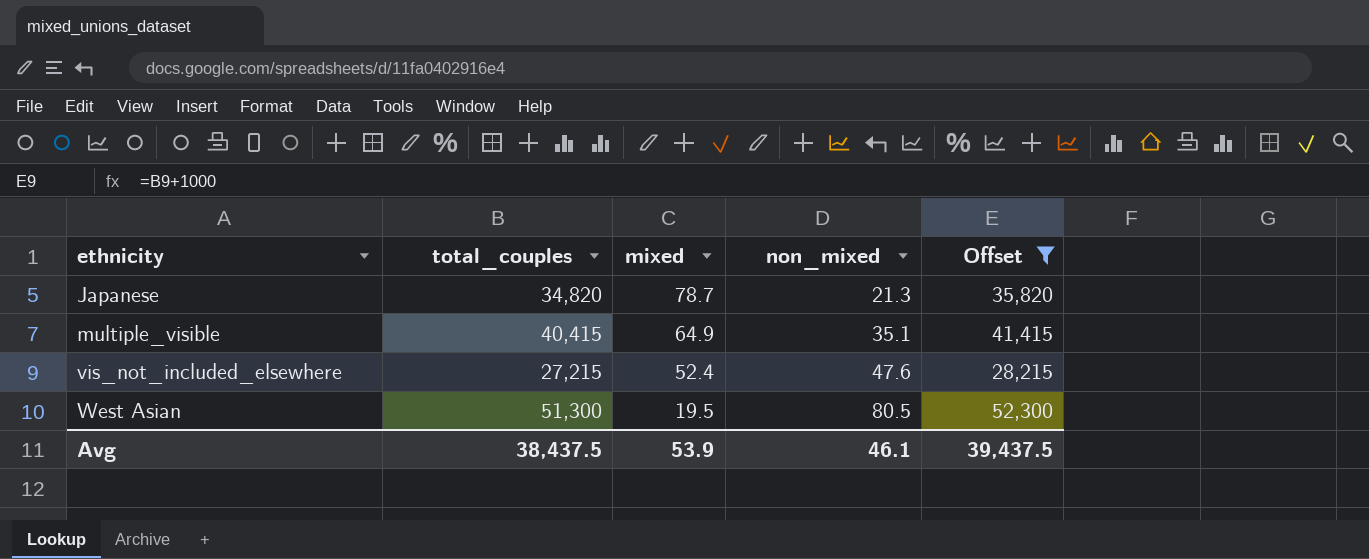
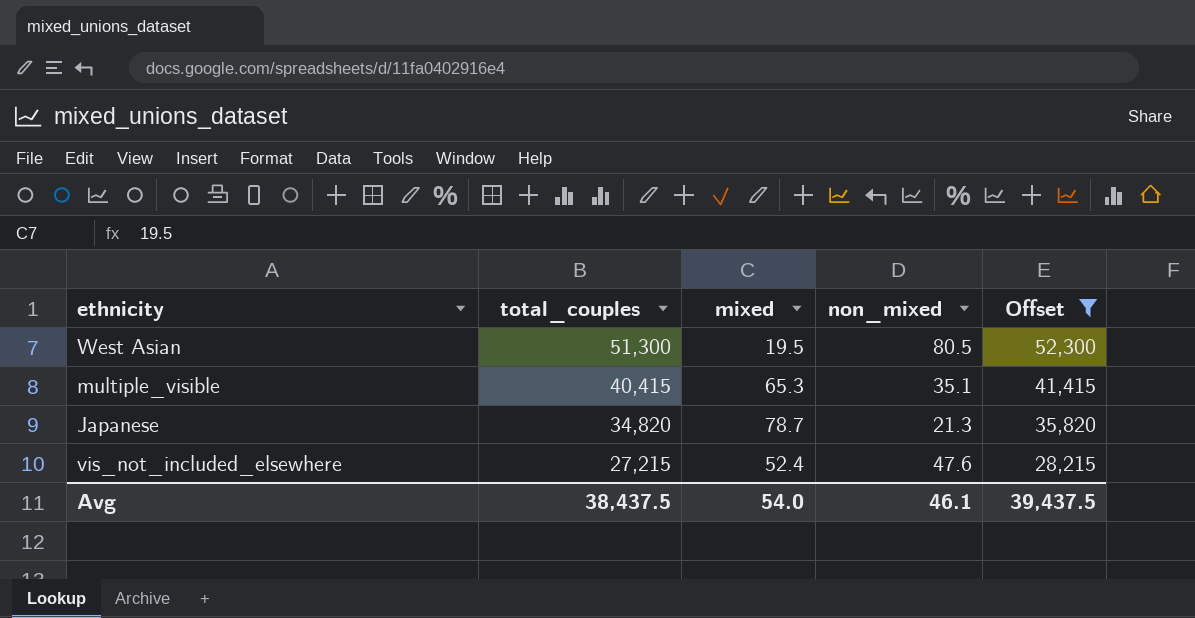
row order: ethnicity ascending -> total_couples descending
multiple_visible | mixed: 64.9 -> 65.3
Avg | mixed: 53.9 -> 54.0

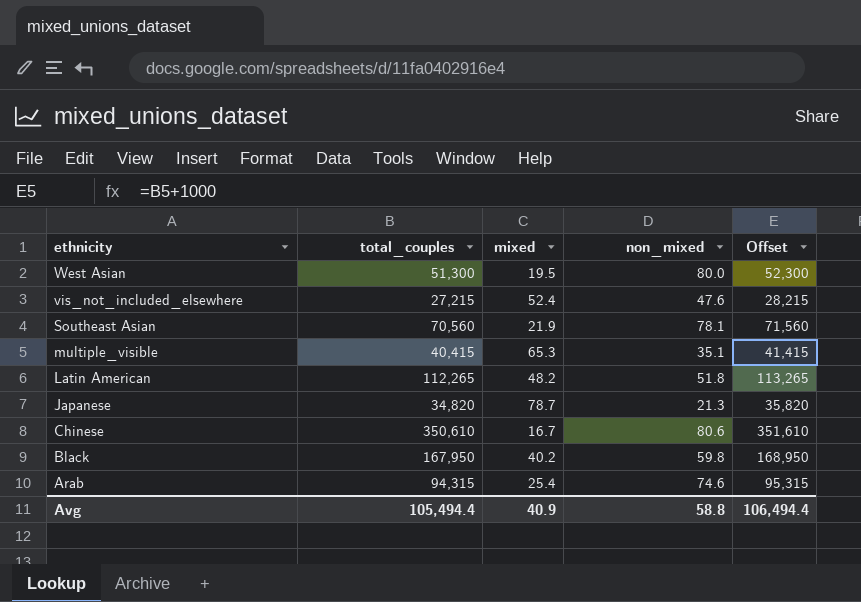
filter: Offset <= 52,300 -> none
row order: total_couples descending -> ethnicity descending
West Asian | non_mixed: 80.5 -> 80.0
Avg | total_couples: 38,437.5 -> 105,494.4
Avg | mixed: 54.0 -> 40.9
Avg | non_mixed: 46.1 -> 58.8
Avg | Offset: 39,437.5 -> 106,494.4

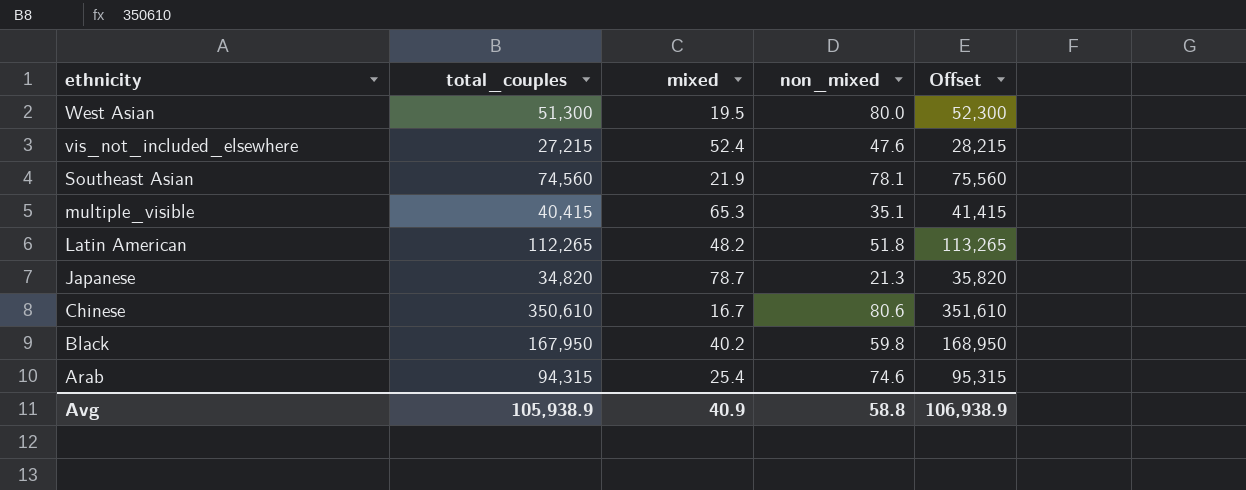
Southeast Asian | total_couples: 70,560 -> 74,560
Southeast Asian | Offset: 71,560 -> 75,560
Avg | total_couples: 105,494.4 -> 105,938.9
Avg | Offset: 106,494.4 -> 106,938.9

